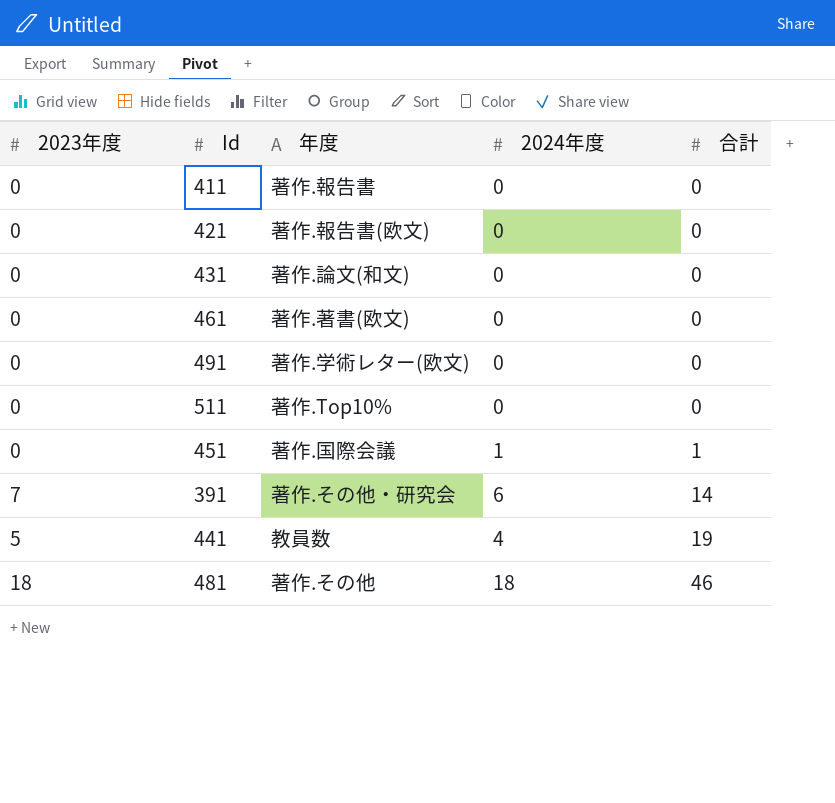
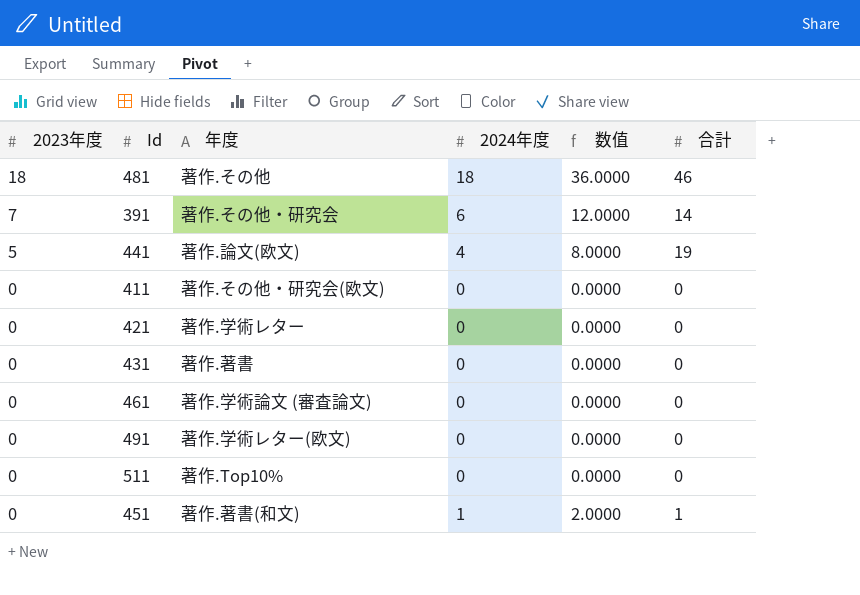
row order: 合計 ascending -> 2023年度 descending
column 数值 | formula: none -> [2024年度] * 2
441 | 年度: 教員数 -> 著作.論文(欧文)
411 | 年度: 著作.報告書 -> 著作.その他・研究会(欧文)
421 | 年度: 著作.報告書(欧文) -> 著作.学術レター
431 | 年度: 著作.論文(和文) -> 著作.著書
461 | 年度: 著作.著書(欧文) -> 著作.学術論文 (審査論文)
451 | 年度: 著作.国際会議 -> 著作.著書(和文)

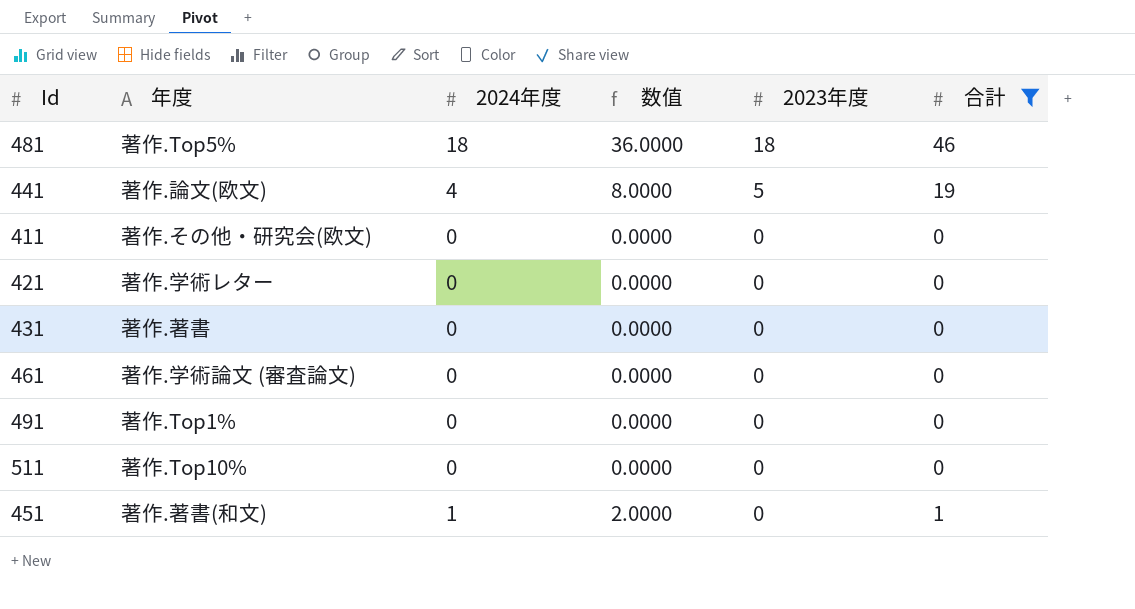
filter: none -> 合計 != 14
column 2023年度 | position: 1 -> 5
481 | 年度: 著作.その他 -> 著作.Top5%
491 | 年度: 著作.学術レター(欧文) -> 著作.Top1%

